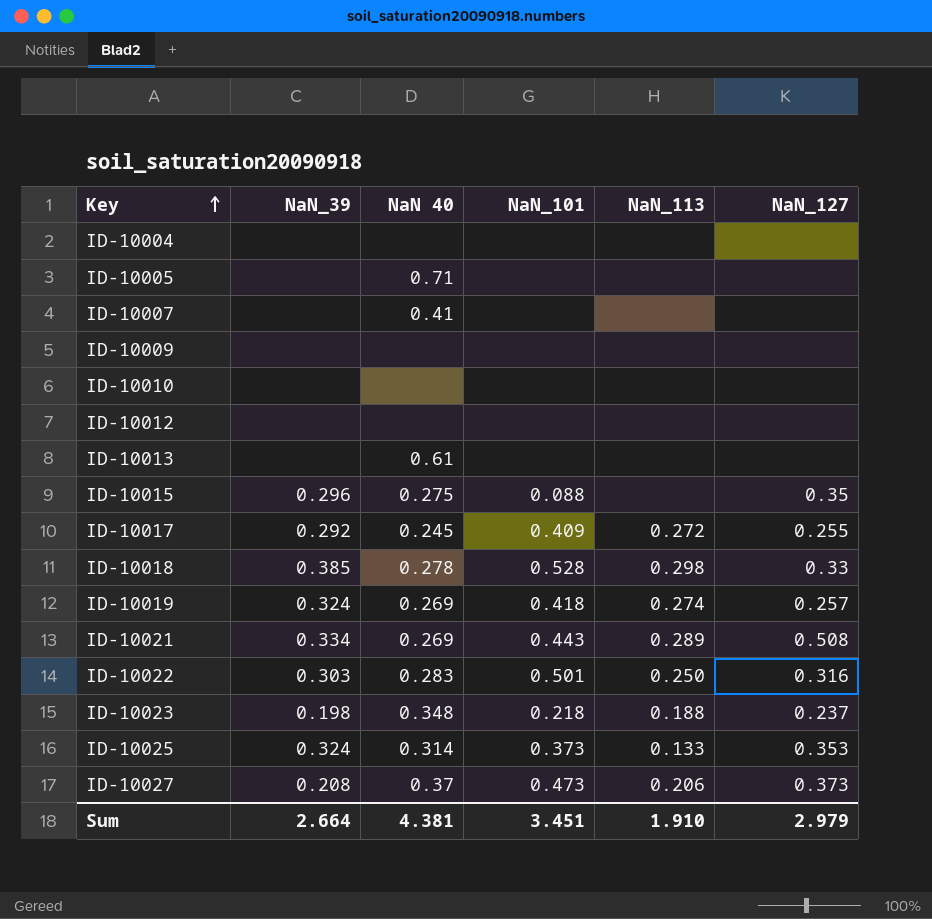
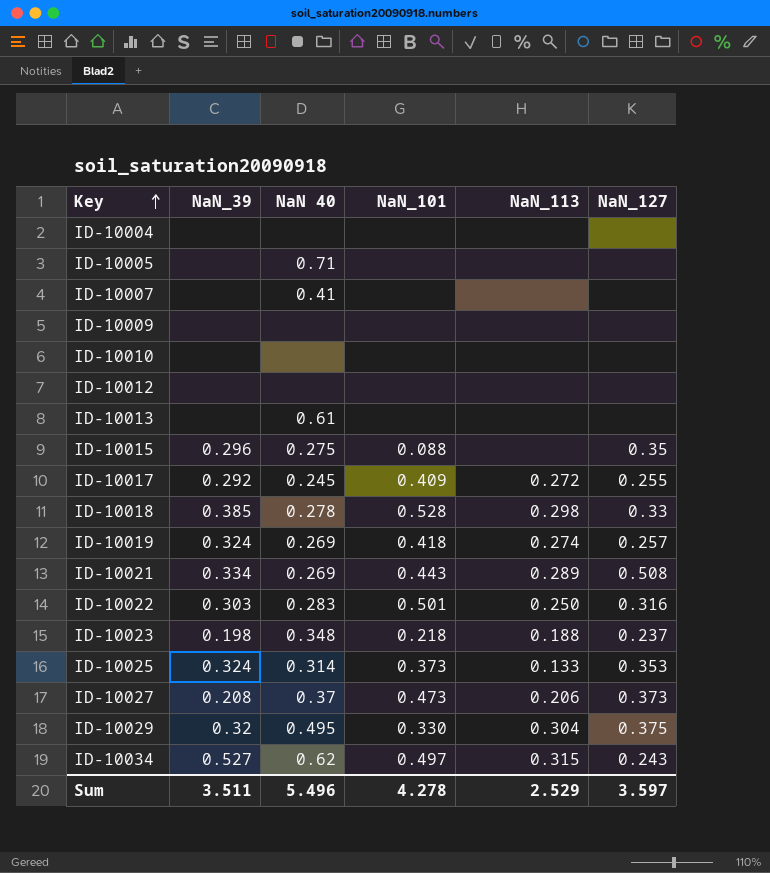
row ID-10029: none -> 0.32 | 0.495 | 0.330 | 0.304 | 0.375
row ID-10034: none -> 0.527 | 0.62 | 0.497 | 0.315 | 0.243
Sum | NaN_39: 2.664 -> 3.511
Sum | NaN 40: 4.381 -> 5.496
Sum | NaN_101: 3.451 -> 4.278
Sum | NaN_113: 1.910 -> 2.529
Sum | NaN_127: 2.979 -> 3.597

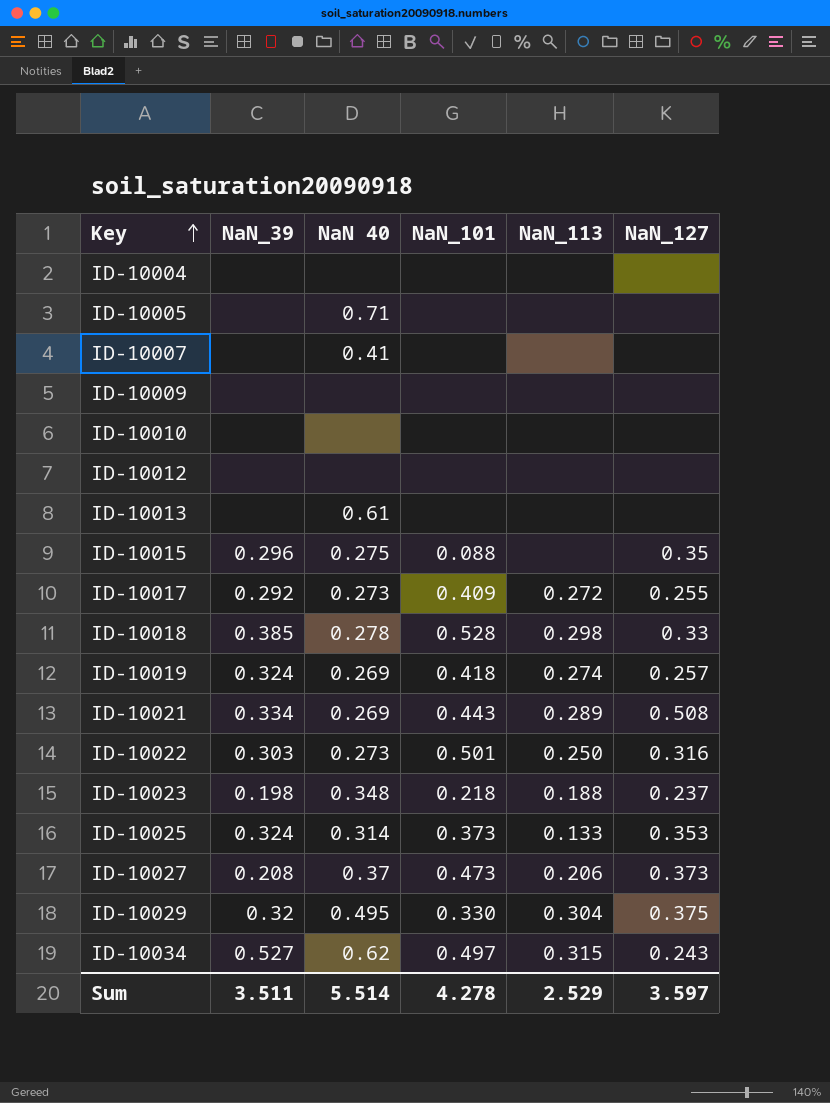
ID-10017 | NaN 40: 0.245 -> 0.273
ID-10022 | NaN 40: 0.283 -> 0.273
Sum | NaN 40: 5.496 -> 5.514

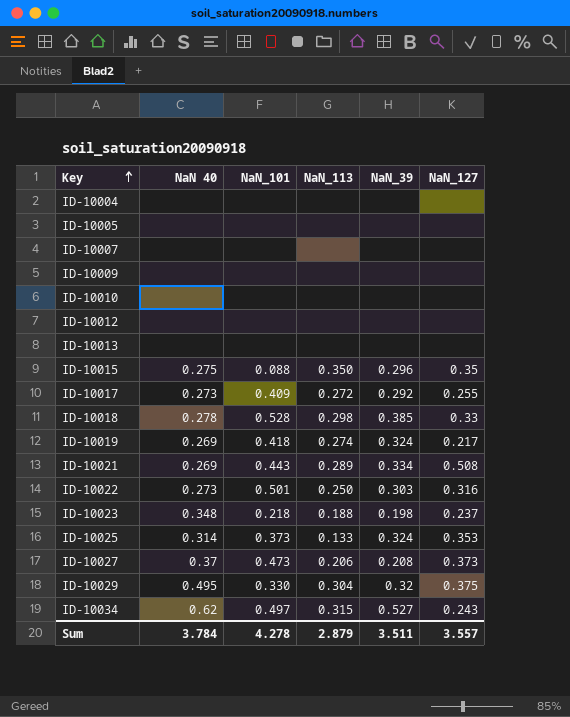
column NaN_39 | position: 2 -> 5
ID-10005 | NaN 40: 0.71 -> none
ID-10007 | NaN 40: 0.41 -> none
ID-10013 | NaN 40: 0.61 -> none
ID-10015 | NaN_113: none -> 0.350
ID-10019 | NaN_127: 0.257 -> 0.217
Sum | NaN 40: 5.514 -> 3.784
Sum | NaN_113: 2.529 -> 2.879
Sum | NaN_127: 3.597 -> 3.557

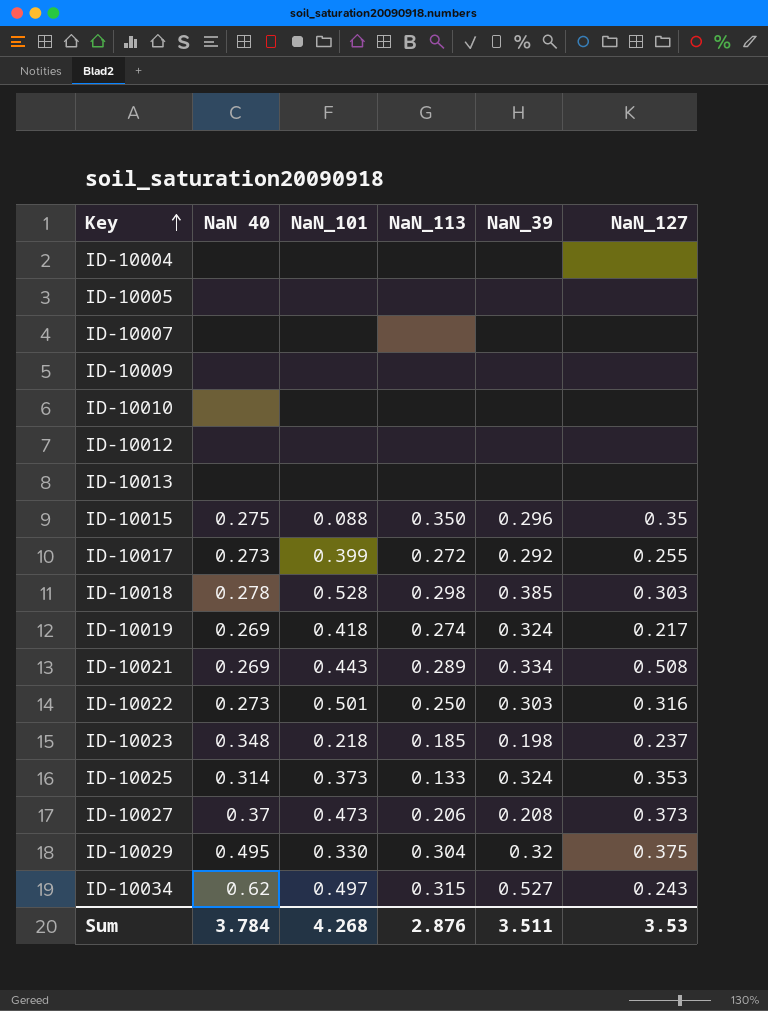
ID-10017 | NaN_101: 0.409 -> 0.399
ID-10018 | NaN_127: 0.33 -> 0.303
ID-10023 | NaN_113: 0.188 -> 0.185
Sum | NaN_101: 4.278 -> 4.268
Sum | NaN_113: 2.879 -> 2.876
Sum | NaN_127: 3.557 -> 3.53

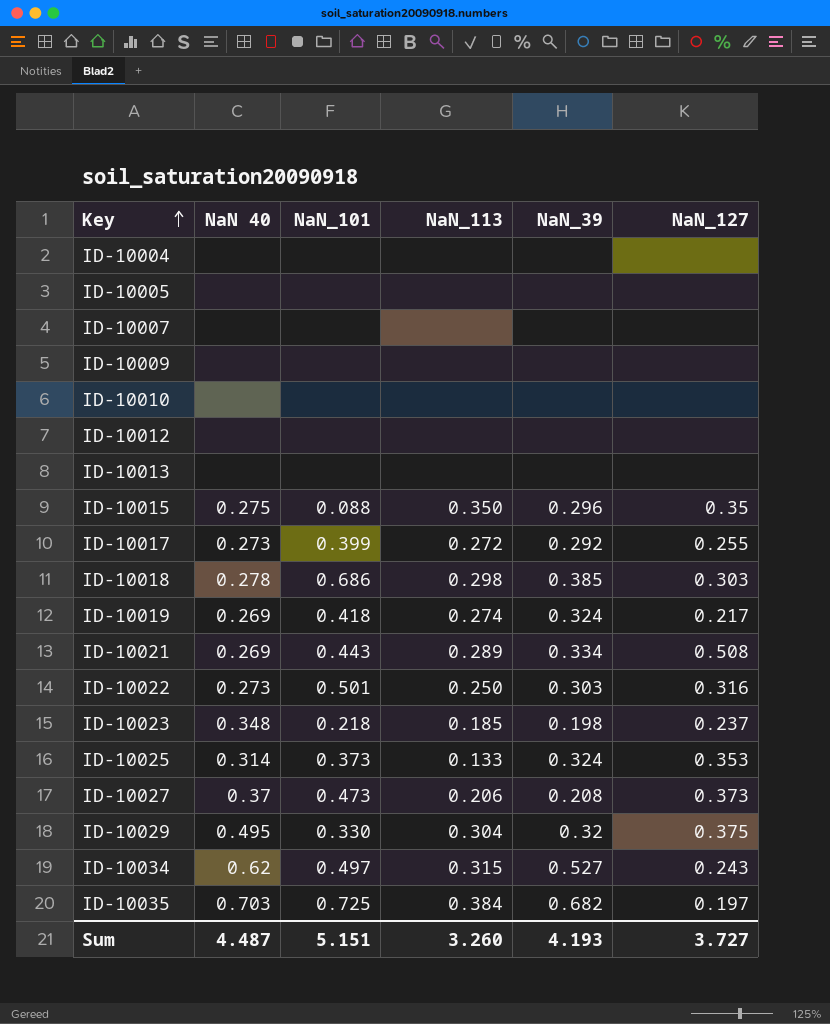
ID-10018 | NaN_101: 0.528 -> 0.686
row ID-10035: none -> 0.703 | 0.725 | 0.384 | 0.682 | 0.197
Sum | NaN 40: 3.784 -> 4.487
Sum | NaN_101: 4.268 -> 5.151
Sum | NaN_113: 2.876 -> 3.260
Sum | NaN_39: 3.511 -> 4.193
Sum | NaN_127: 3.53 -> 3.727

